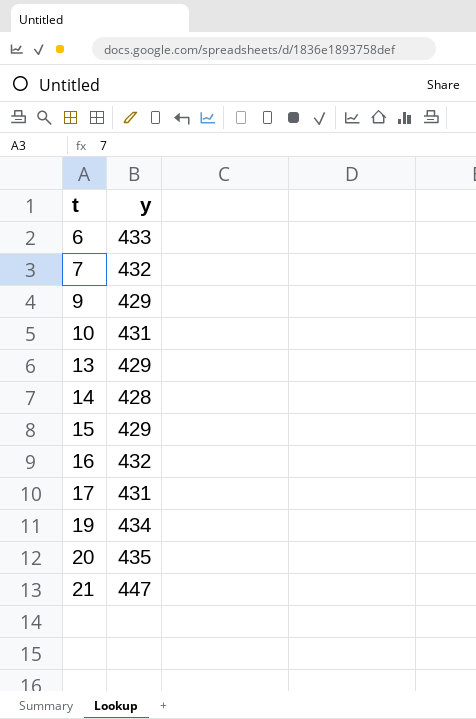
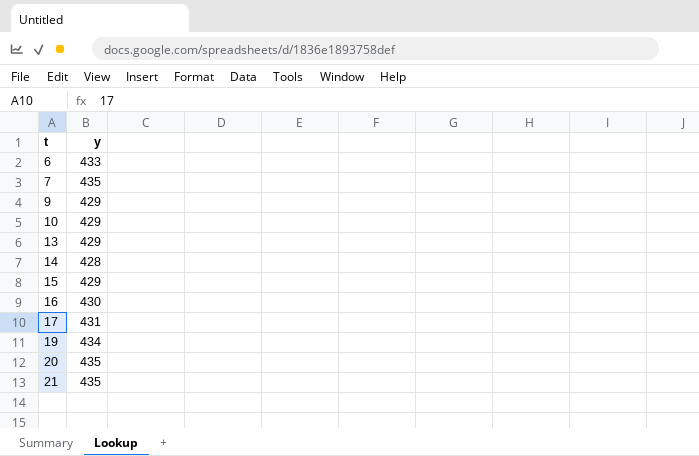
7 | y: 432 -> 435
10 | y: 431 -> 429
16 | y: 432 -> 430
21 | y: 447 -> 435

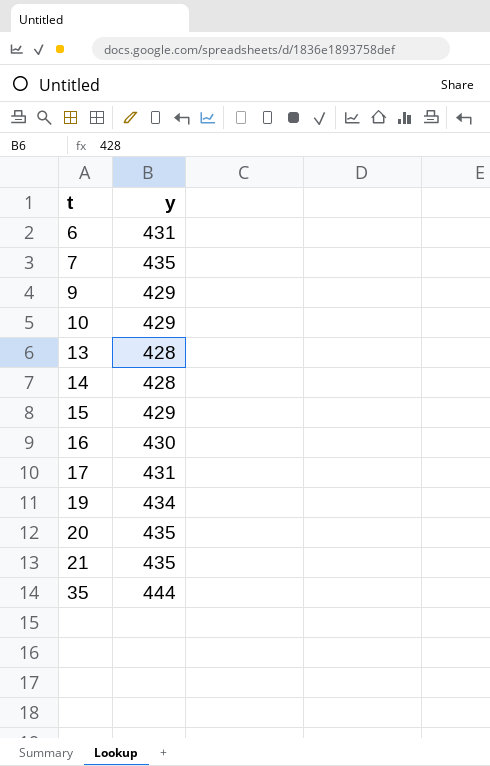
6 | y: 433 -> 431
13 | y: 429 -> 428
row 35: none -> 444

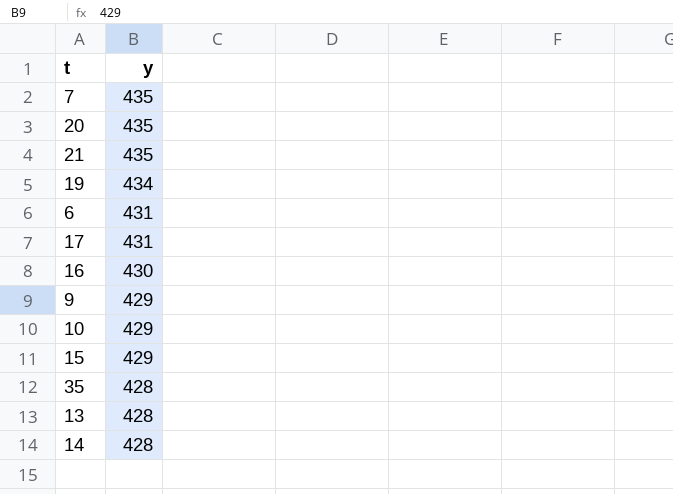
row order: t ascending -> y descending
35 | y: 444 -> 428

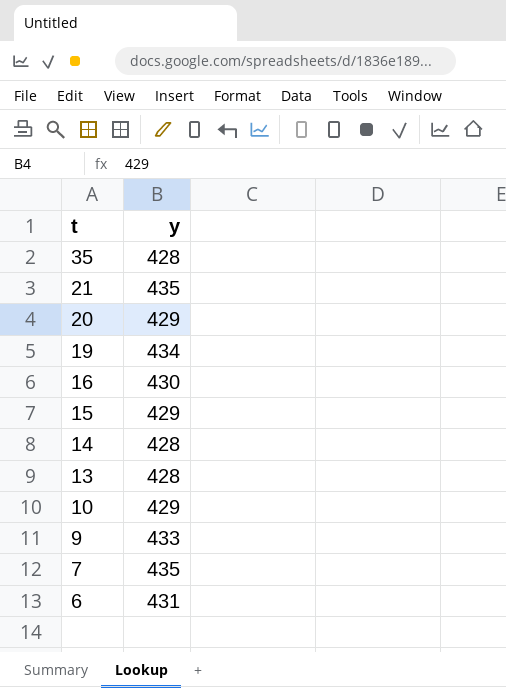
row order: y descending -> t descending
row 17: 431 -> none
20 | y: 435 -> 429
9 | y: 429 -> 433

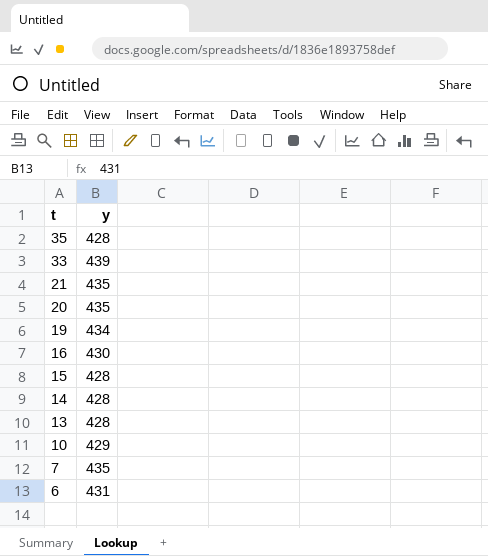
row 9: 433 -> none
row 33: none -> 439
20 | y: 429 -> 435
15 | y: 429 -> 428

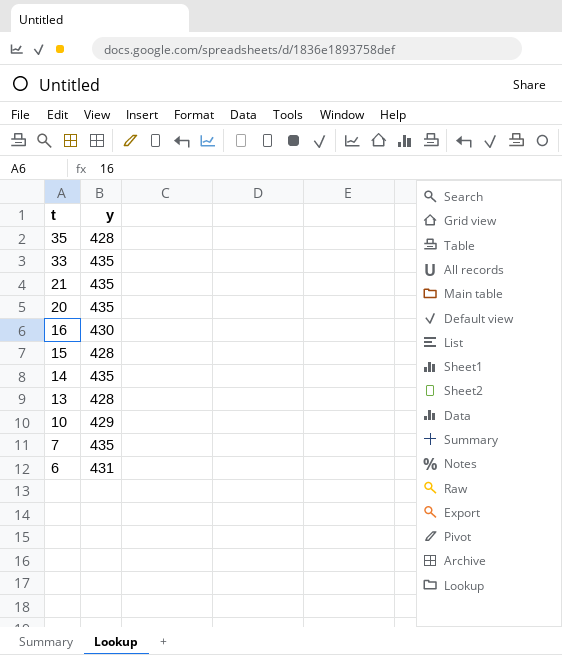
row 19: 434 -> none
33 | y: 439 -> 435
14 | y: 428 -> 435

